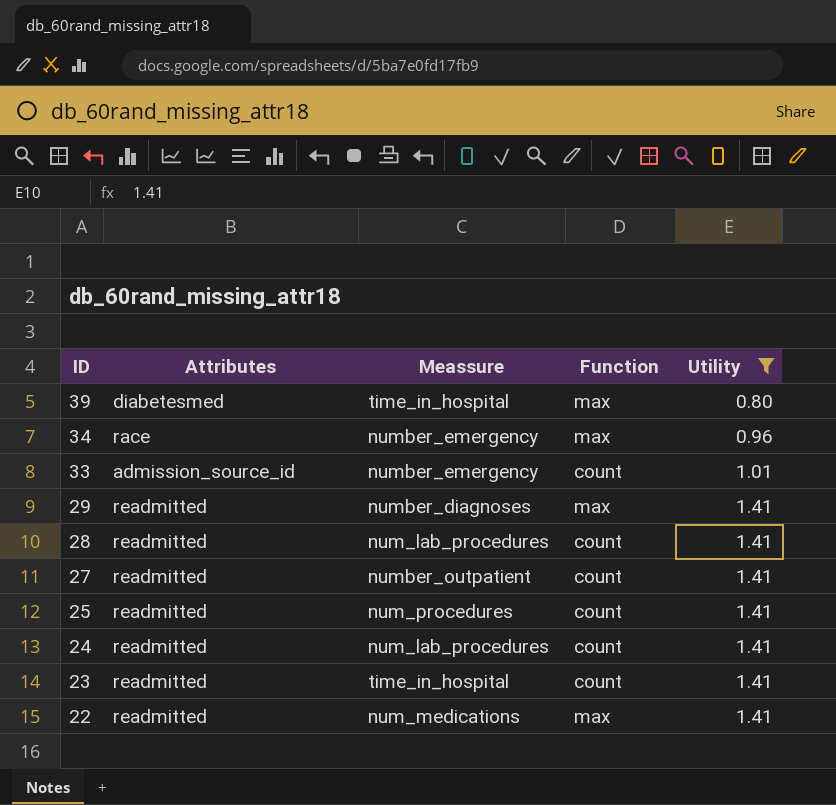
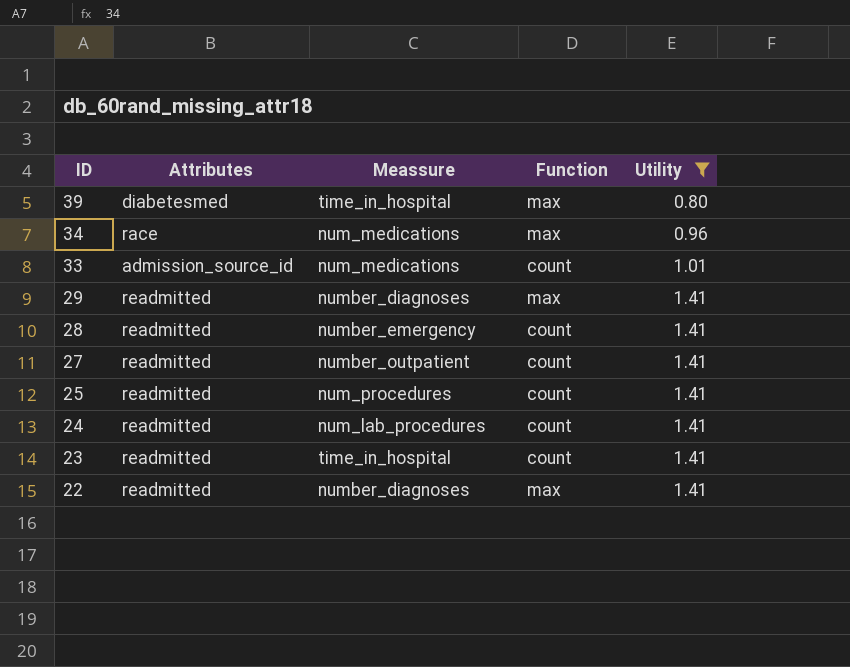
34 | Meassure: number_emergency -> num_medications
33 | Meassure: number_emergency -> num_medications
28 | Meassure: num_lab_procedures -> number_emergency
22 | Meassure: num_medications -> number_diagnoses

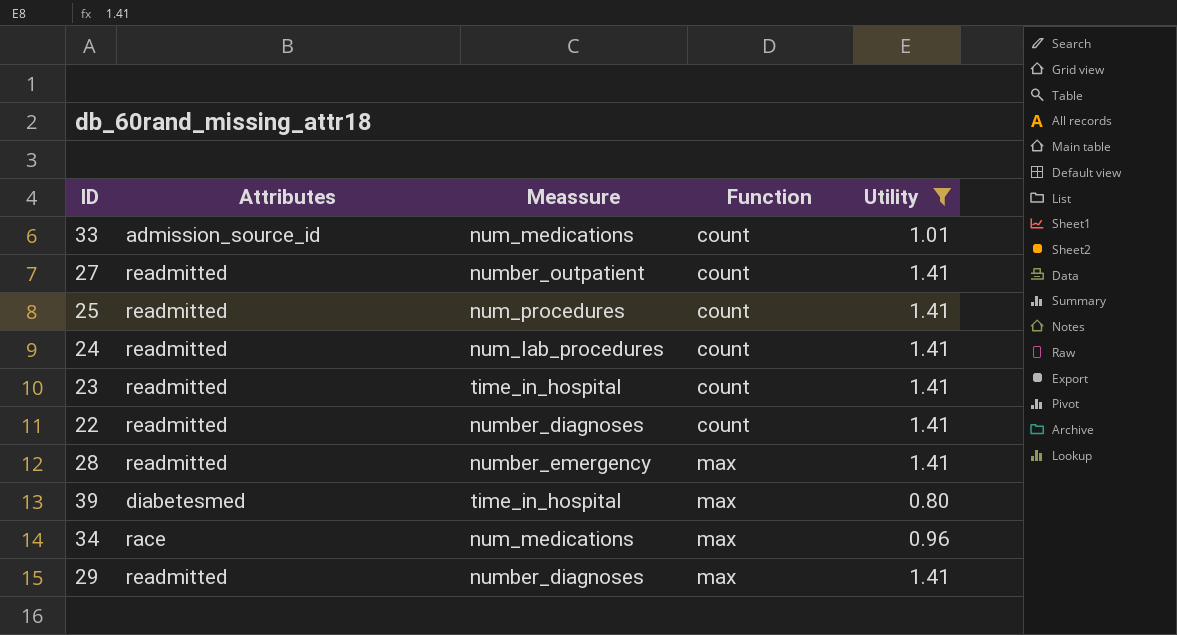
row order: ID descending -> Function ascending
22 | Function: max -> count
28 | Function: count -> max

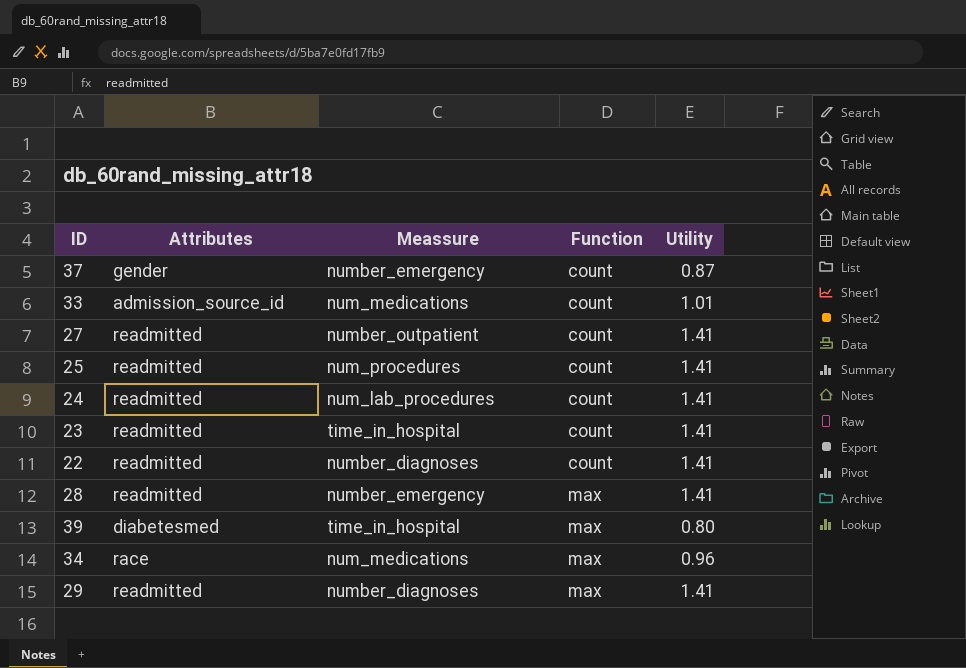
filter: Utility != 0.87 -> none

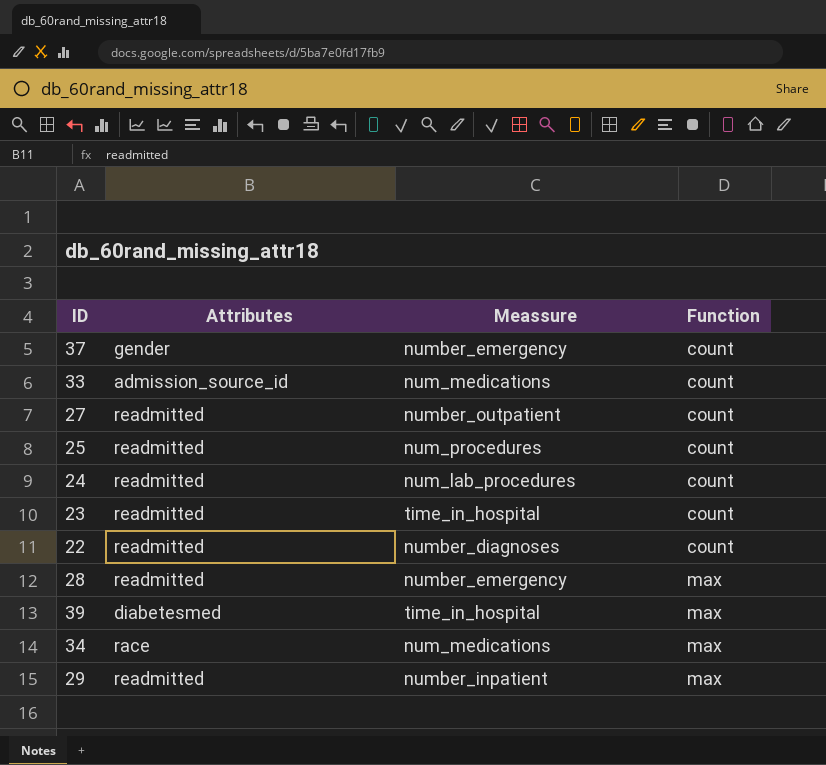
column Utility | position: 5 -> none
29 | Meassure: number_diagnoses -> number_inpatient

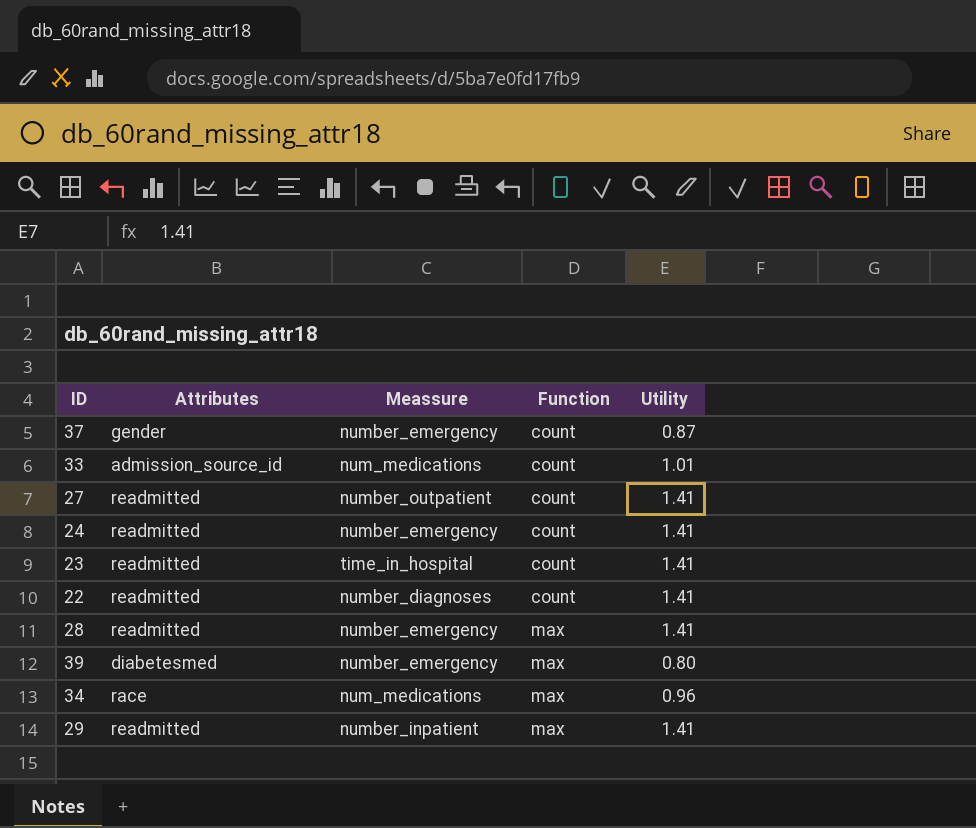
column Utility | position: none -> 5
row 25: readmitted | num_procedures | count -> none
24 | Meassure: num_lab_procedures -> number_emergency
39 | Meassure: time_in_hospital -> number_emergency

